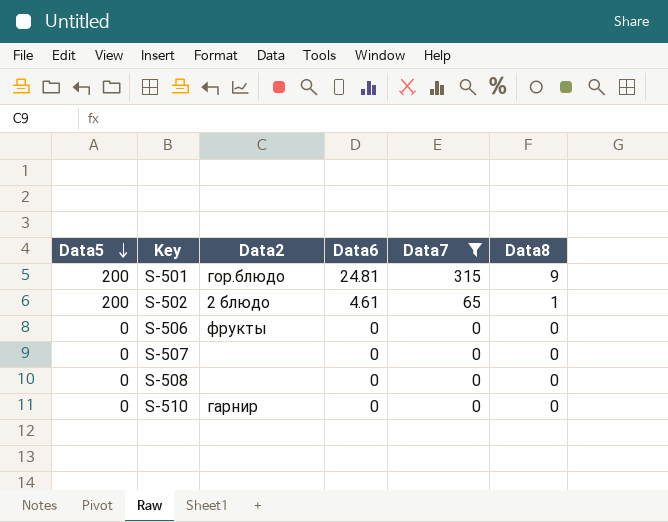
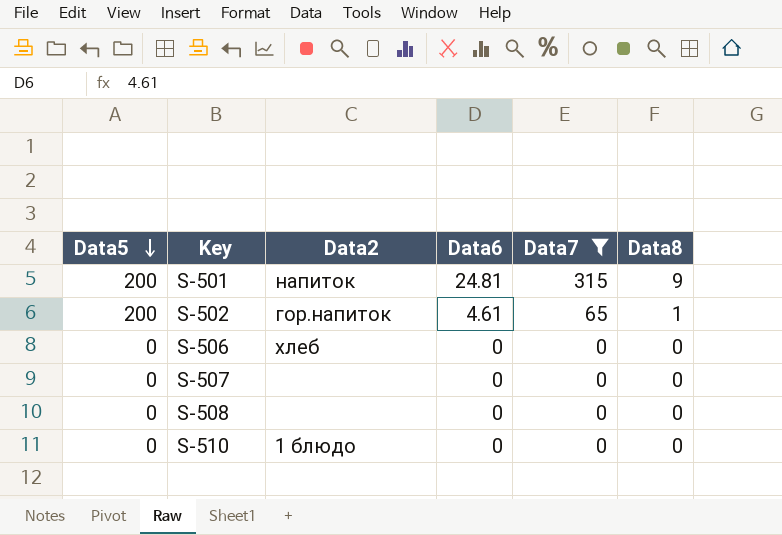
S-501 | Data2: гор.блюдо -> напиток
S-502 | Data2: 2 блюдо -> гор.напиток
S-506 | Data2: фрукты -> хлеб
S-510 | Data2: гарнир -> 1 блюдо

